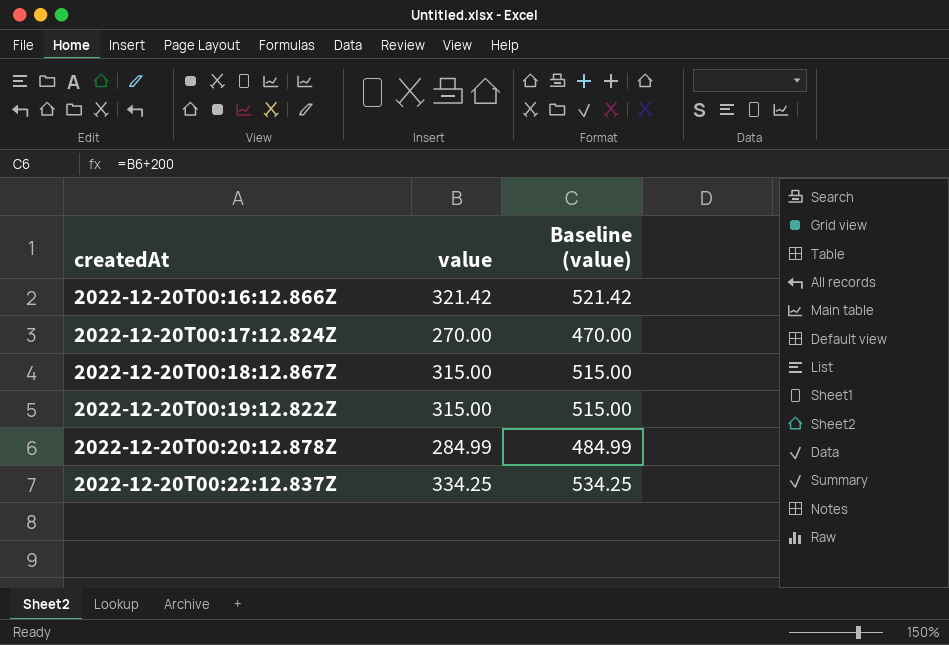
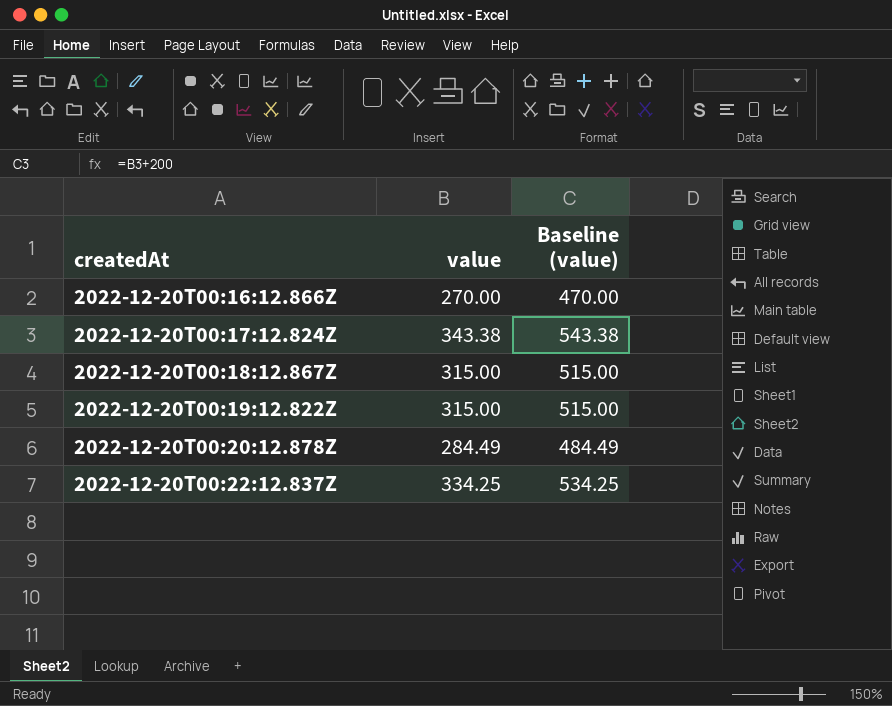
2022-12-20T00:16:12.866Z | value: 321.42 -> 270.00
2022-12-20T00:16:12.866Z | Baseline (value): 521.42 -> 470.00
2022-12-20T00:17:12.824Z | value: 270.00 -> 343.38
2022-12-20T00:17:12.824Z | Baseline (value): 470.00 -> 543.38
2022-12-20T00:20:12.878Z | value: 284.99 -> 284.49
2022-12-20T00:20:12.878Z | Baseline (value): 484.99 -> 484.49

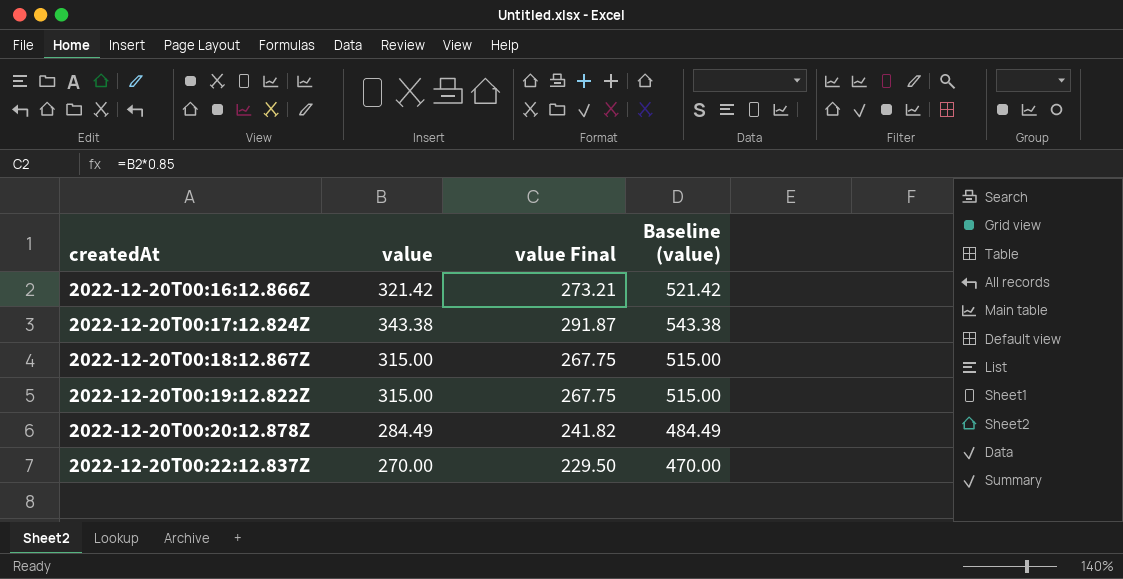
column value Final | formula: none -> [value] * 0.85
2022-12-20T00:16:12.866Z | value: 270.00 -> 321.42
2022-12-20T00:16:12.866Z | Baseline (value): 470.00 -> 521.42
2022-12-20T00:22:12.837Z | value: 334.25 -> 270.00
2022-12-20T00:22:12.837Z | Baseline (value): 534.25 -> 470.00

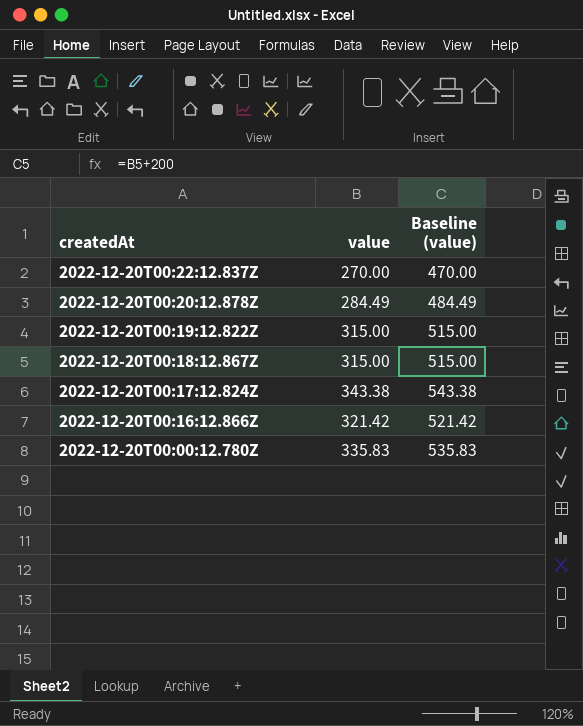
row order: createdAt ascending -> createdAt descending
column value Final | formula: [value] * 0.85 -> none
row 2022-12-20T00:00:12.780Z: none -> 335.83 | 535.83

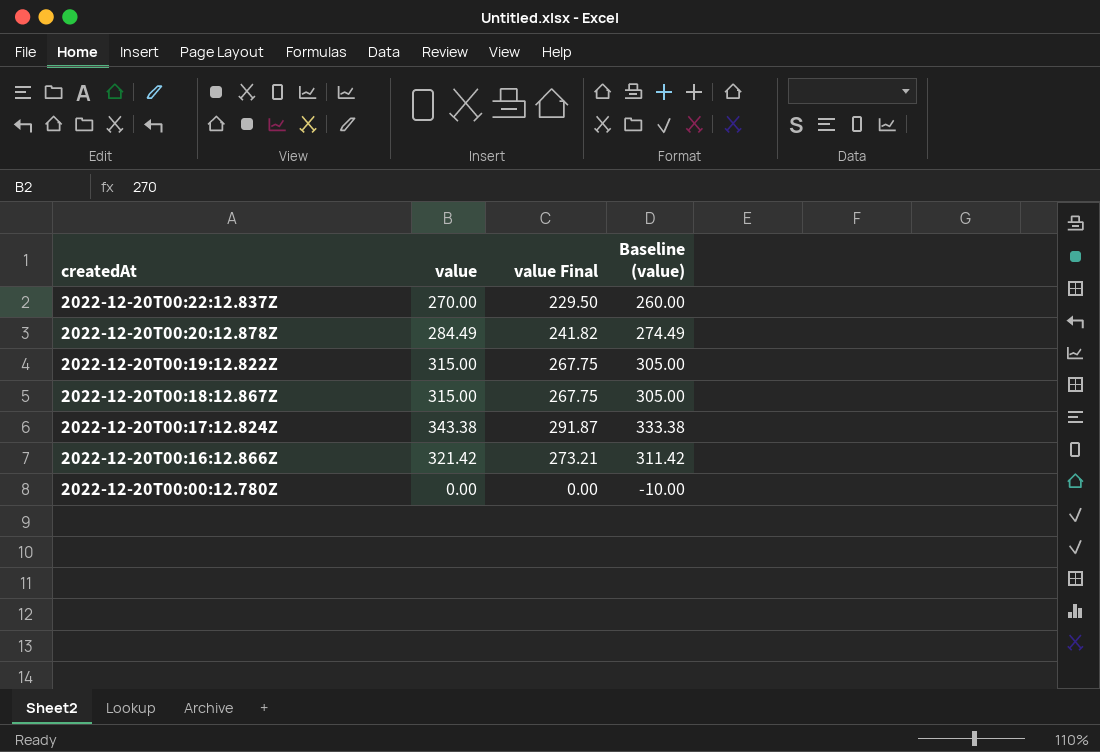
column value Final | formula: none -> [value] * 0.85
column Baseline (value) | formula: [value] + 200 -> [value] - 10
2022-12-20T00:00:12.780Z | value: 335.83 -> 0.00

